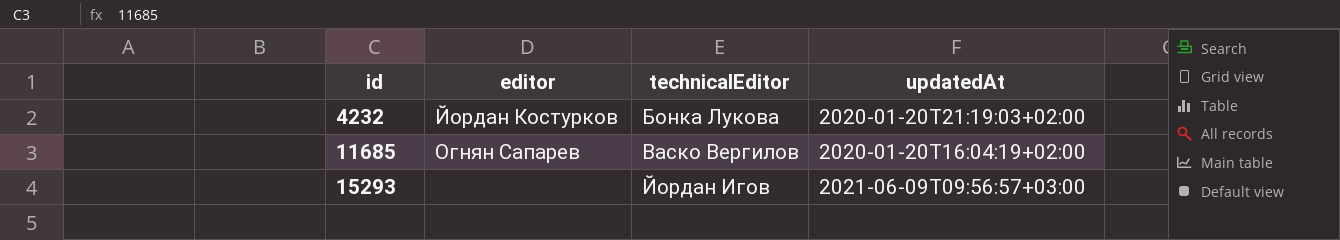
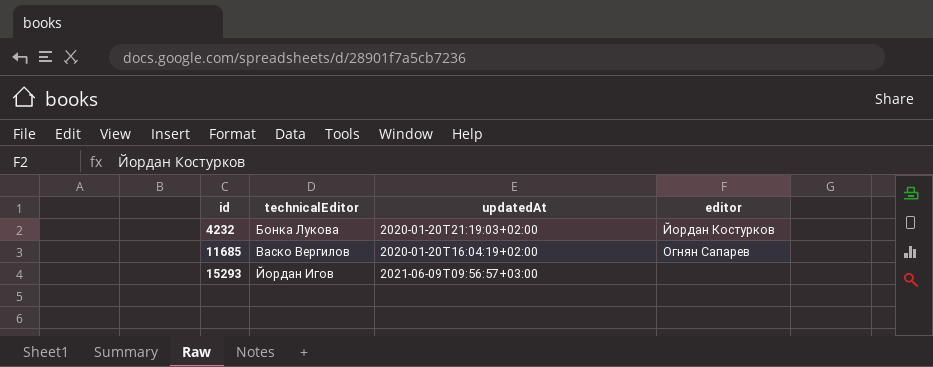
column editor | position: 2 -> 4

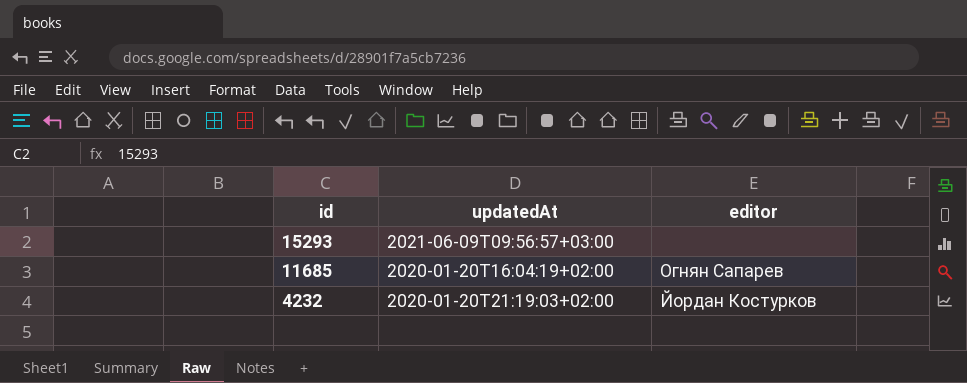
row order: id ascending -> id descending
column technicalEditor | position: 2 -> none

